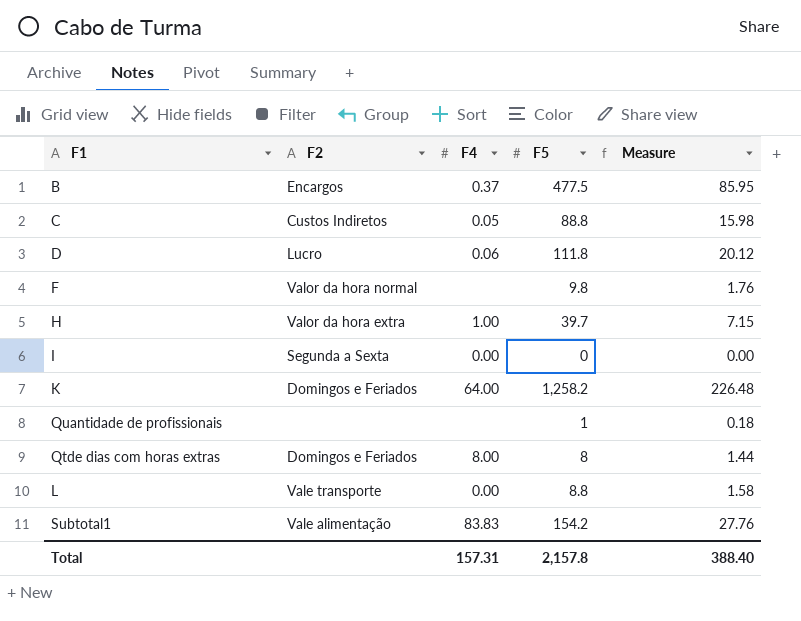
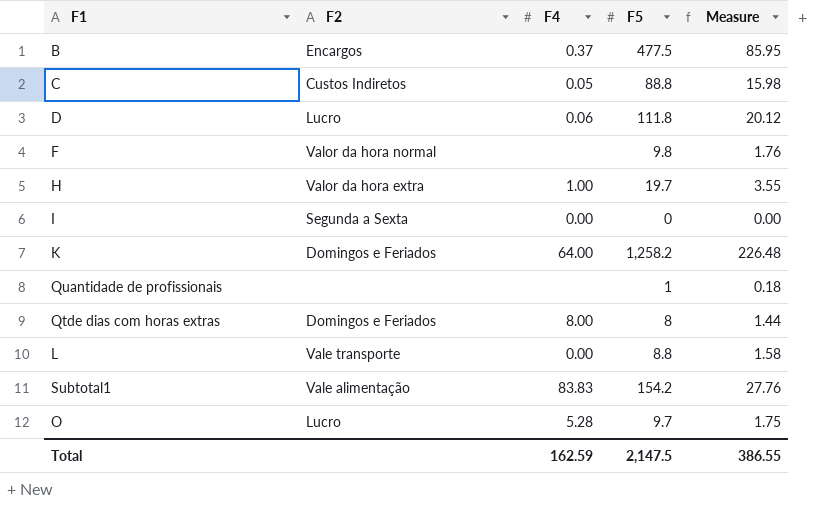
H | F5: 39.7 -> 19.7
H | Measure: 7.15 -> 3.55
row O: none -> Lucro | 5.28 | 9.7 | 1.75
Total | F4: 157.31 -> 162.59
Total | F5: 2,157.8 -> 2,147.5
Total | Measure: 388.40 -> 386.55

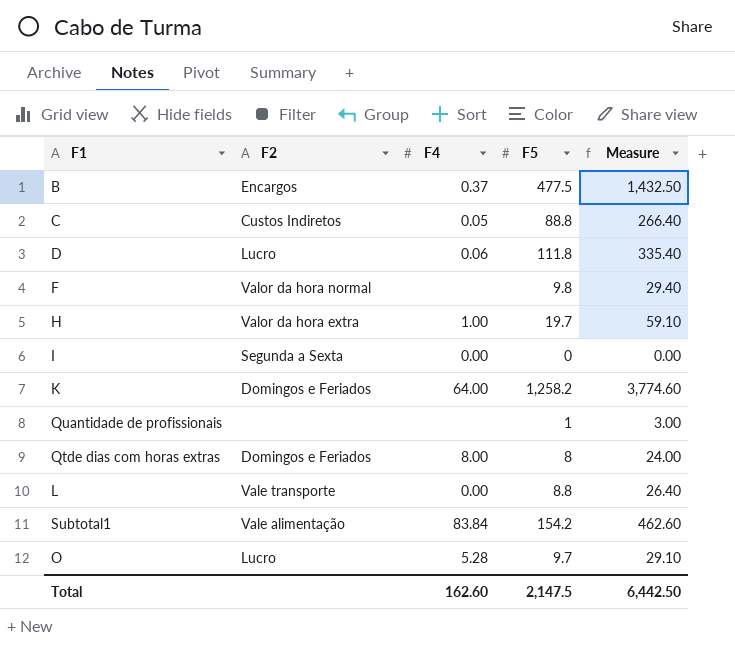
column Measure | formula: [F5] * 0.18 -> [F5] * 3
Subtotal1 | F4: 83.83 -> 83.84
Total | F4: 162.59 -> 162.60
Total | Measure: 386.55 -> 6,442.50

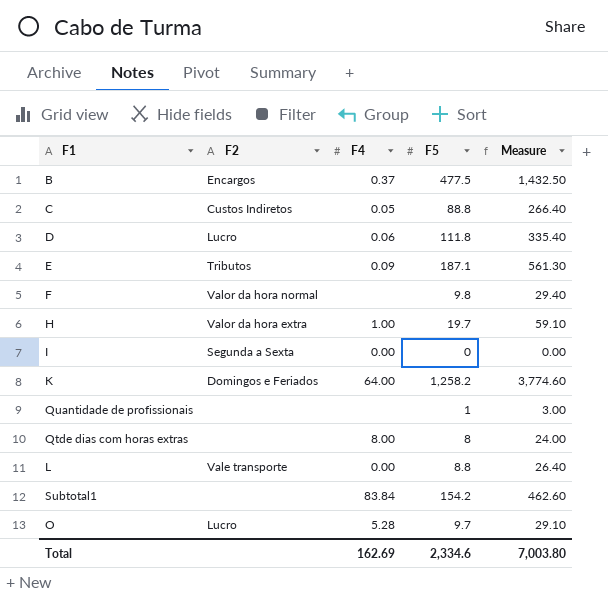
row E: none -> Tributos | 0.09 | 187.1 | 561.30
Qtde dias com horas extras | F2: Domingos e Feriados -> none
Subtotal1 | F2: Vale alimentação -> none
Total | F4: 162.60 -> 162.69
Total | F5: 2,147.5 -> 2,334.6
Total | Measure: 6,442.50 -> 7,003.80

